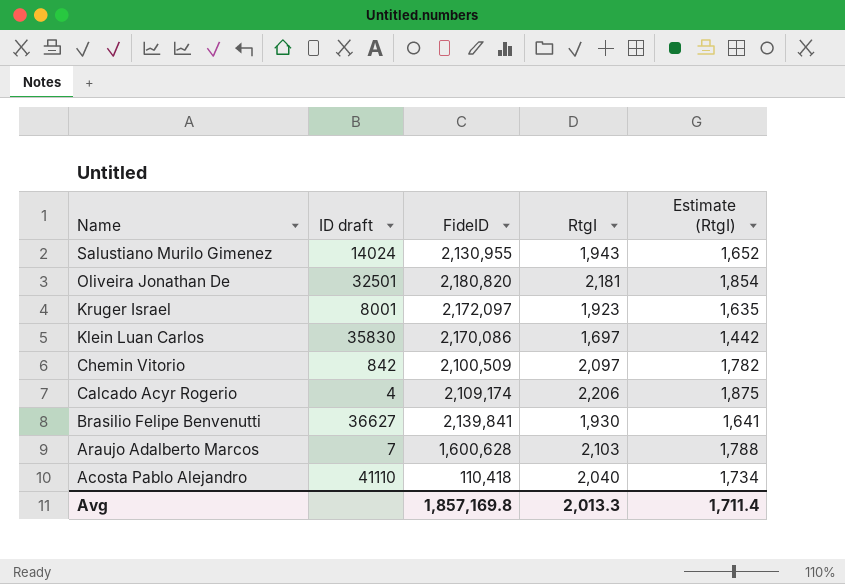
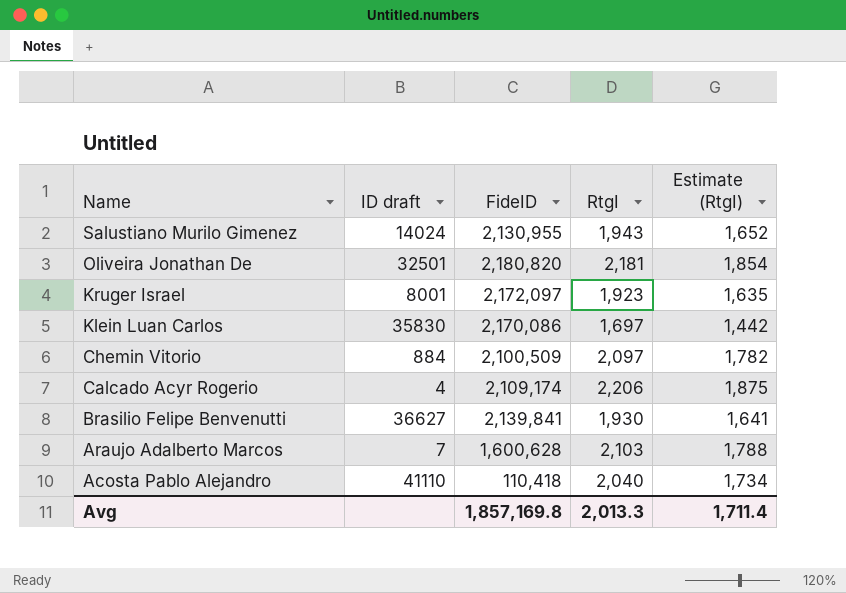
Chemin Vitorio | ID draft: 842 -> 884

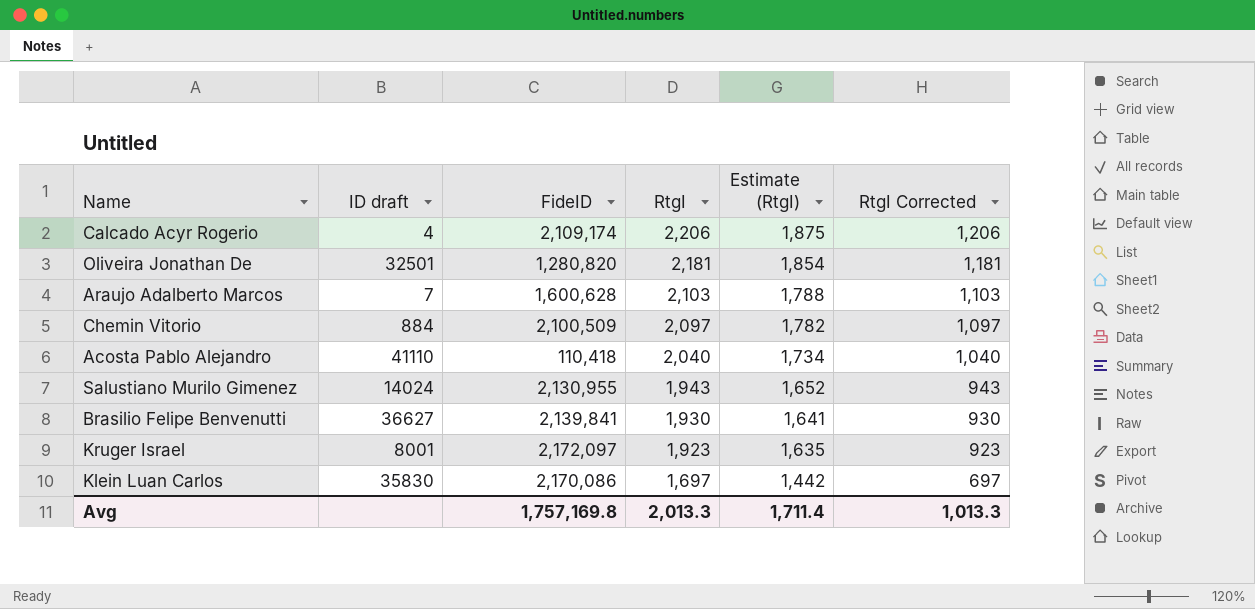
row order: Name descending -> RtgI descending
column RtgI Corrected | formula: none -> [RtgI] - 1000
Oliveira Jonathan De | FideID: 2,180,820 -> 1,280,820
Avg | FideID: 1,857,169.8 -> 1,757,169.8

